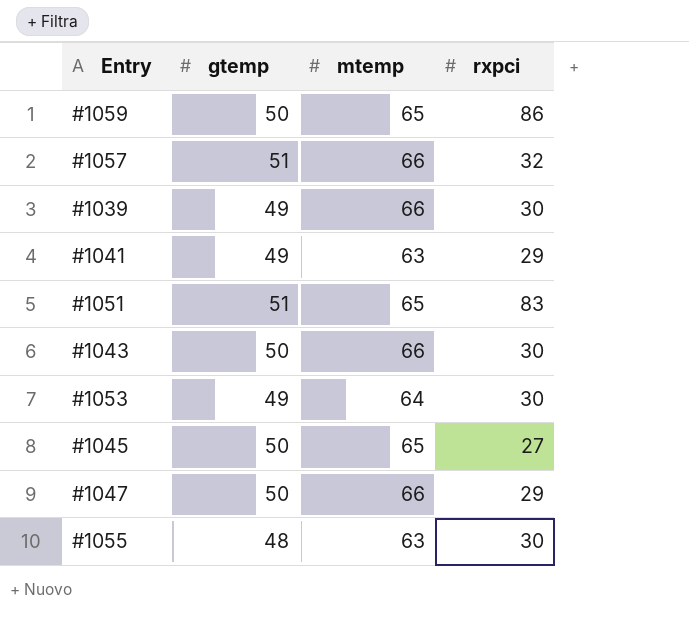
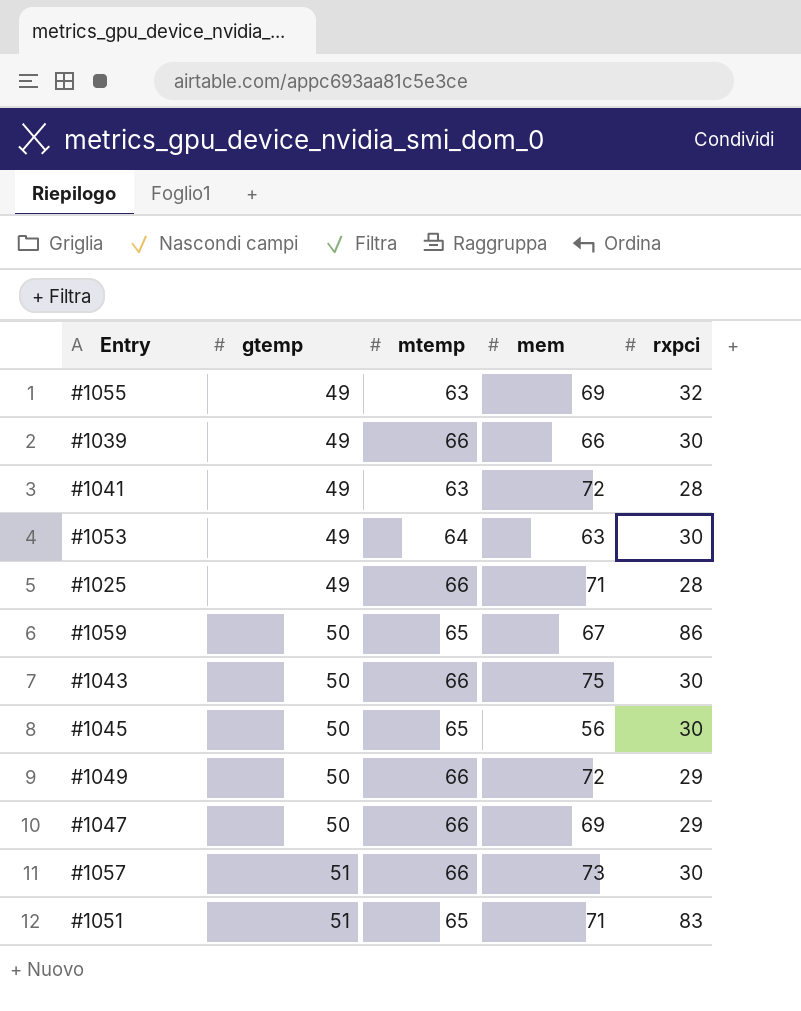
row order: none -> gtemp ascending
column mem | position: none -> 4
#1055 | gtemp: 48 -> 49
#1055 | rxpci: 30 -> 32
#1041 | rxpci: 29 -> 28
row #1025: none -> 49 | 66 | 71 | 28
#1045 | rxpci: 27 -> 30
row #1049: none -> 50 | 66 | 72 | 29
#1057 | rxpci: 32 -> 30

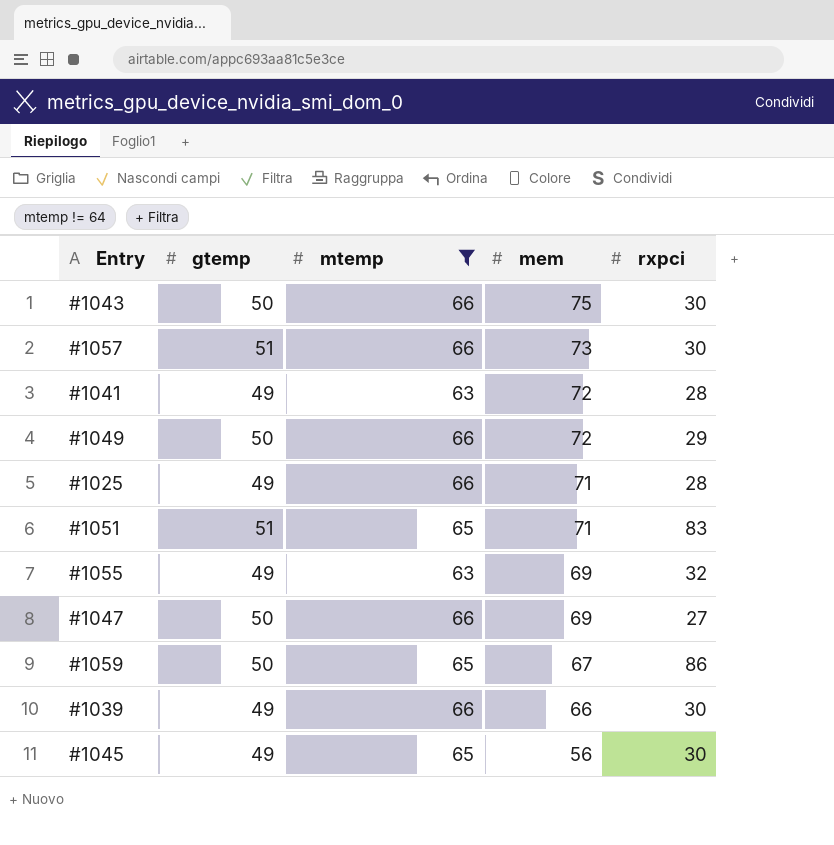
filter: none -> mtemp != 64
row order: gtemp ascending -> mem descending
#1047 | rxpci: 29 -> 27
#1045 | gtemp: 50 -> 49

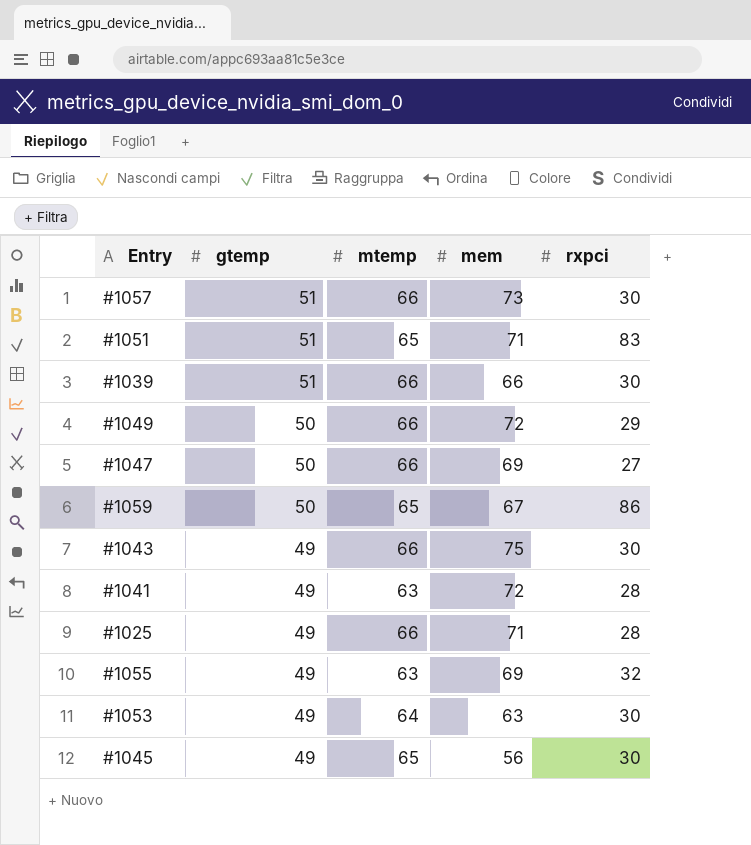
filter: mtemp != 64 -> none
row order: mem descending -> gtemp descending
#1039 | gtemp: 49 -> 51
#1043 | gtemp: 50 -> 49

